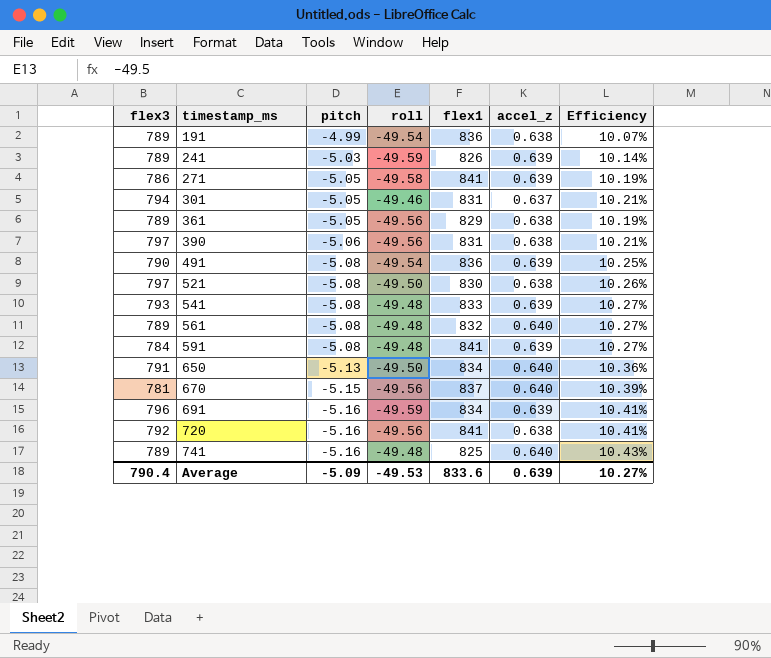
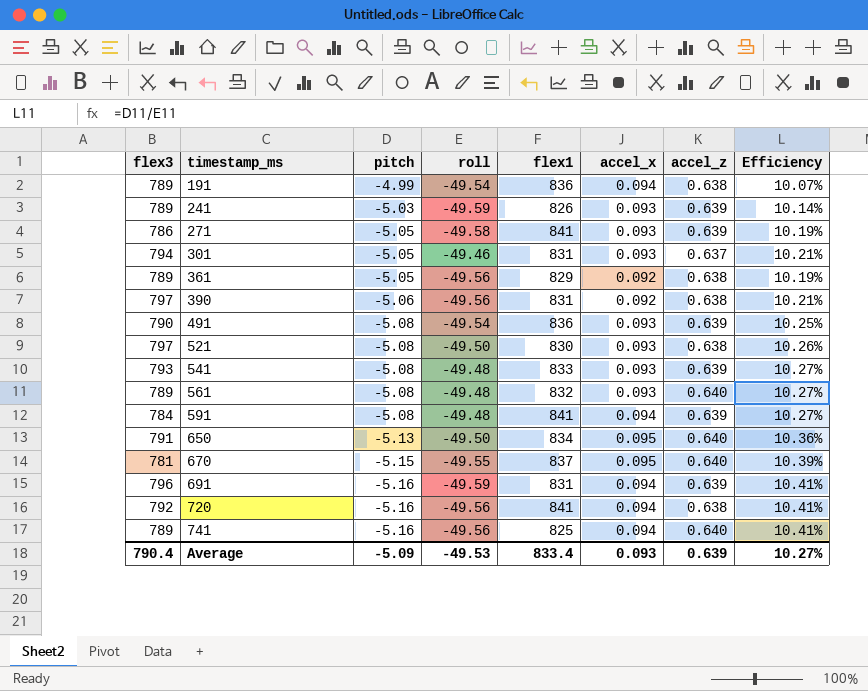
column accel_x | position: none -> 6
670 | roll: -49.56 -> -49.55
691 | flex1: 834 -> 831
741 | roll: -49.48 -> -49.56
741 | Efficiency: 10.43% -> 10.41%
Average | flex1: 833.6 -> 833.4

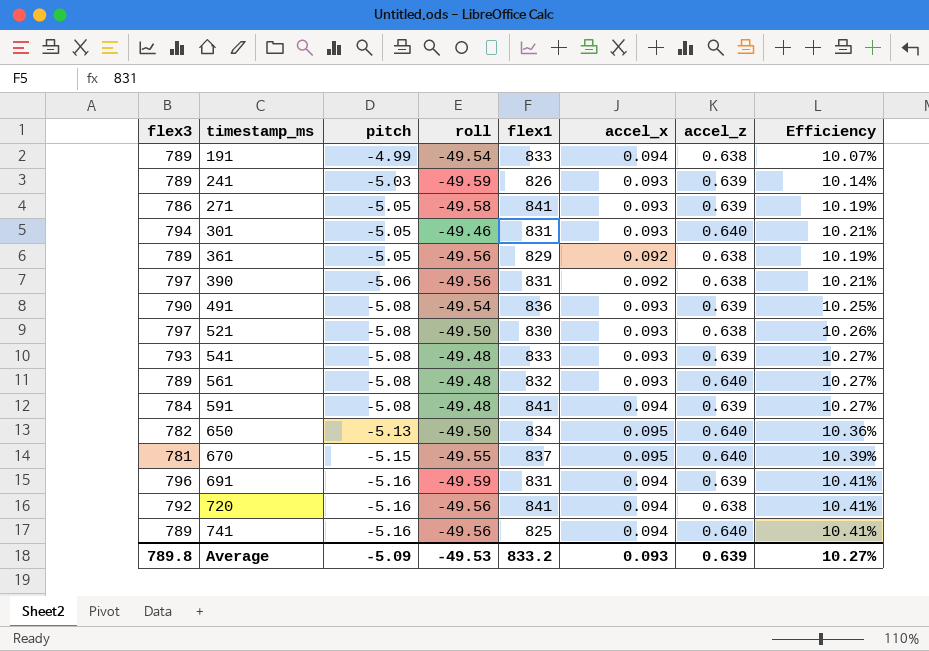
191 | flex1: 836 -> 833
301 | accel_z: 0.637 -> 0.640
650 | flex3: 791 -> 782
Average | flex3: 790.4 -> 789.8
Average | flex1: 833.4 -> 833.2

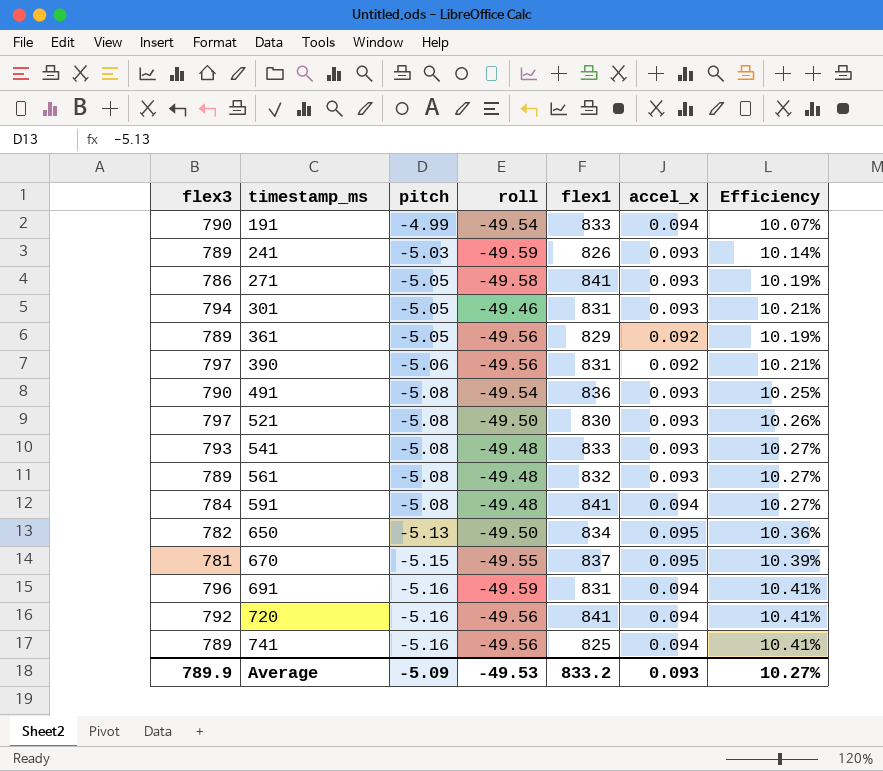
column accel_z | position: 7 -> none
191 | flex3: 789 -> 790
Average | flex3: 789.8 -> 789.9

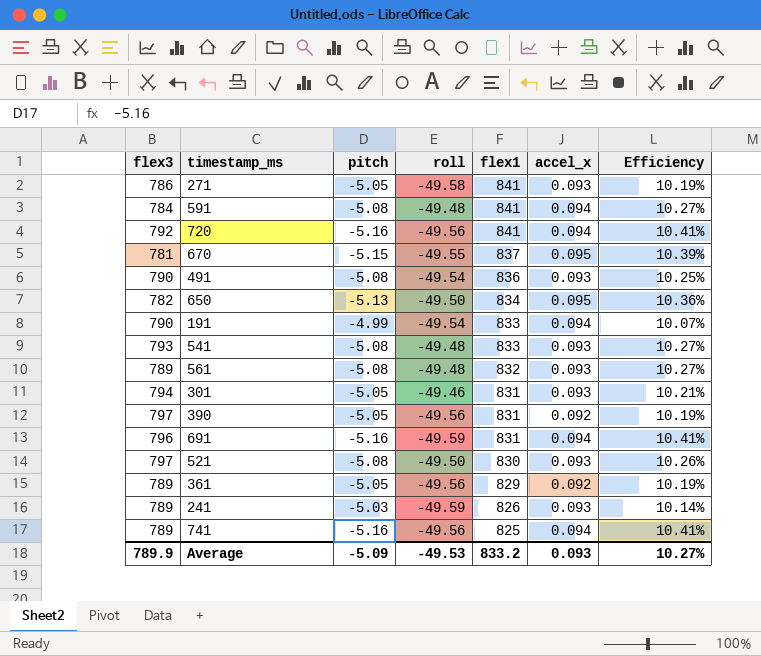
row order: timestamp_ms ascending -> flex1 descending
390 | pitch: -5.06 -> -5.05
390 | Efficiency: 10.21% -> 10.19%

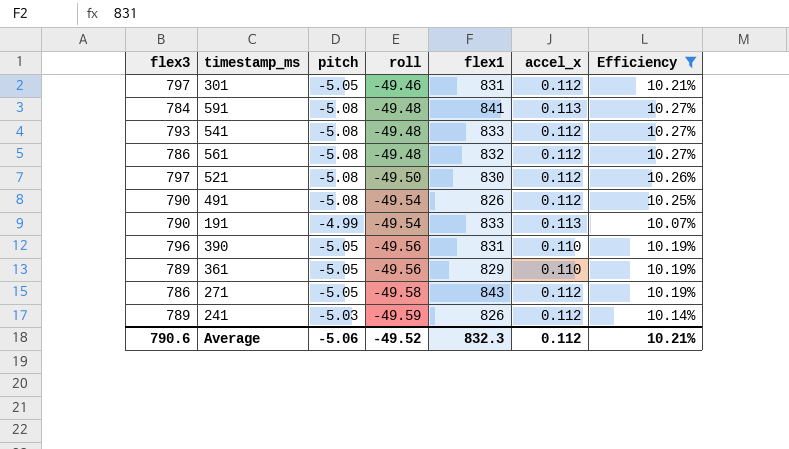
filter: none -> Efficiency <= 10.27%
row order: flex1 descending -> roll descending
301 | flex3: 794 -> 797
301 | accel_x: 0.093 -> 0.112
591 | accel_x: 0.094 -> 0.113
541 | accel_x: 0.093 -> 0.112
561 | flex3: 789 -> 786
561 | accel_x: 0.093 -> 0.112
521 | accel_x: 0.093 -> 0.112
491 | flex1: 836 -> 826
491 | accel_x: 0.093 -> 0.112
191 | accel_x: 0.094 -> 0.113
390 | flex3: 797 -> 796
390 | accel_x: 0.092 -> 0.110
361 | accel_x: 0.092 -> 0.110
271 | flex1: 841 -> 843
271 | accel_x: 0.093 -> 0.112
241 | accel_x: 0.093 -> 0.112
Average | flex3: 789.9 -> 790.6
Average | pitch: -5.09 -> -5.06
Average | roll: -49.53 -> -49.52
Average | flex1: 833.2 -> 832.3
Average | accel_x: 0.093 -> 0.112
Average | Efficiency: 10.27% -> 10.21%

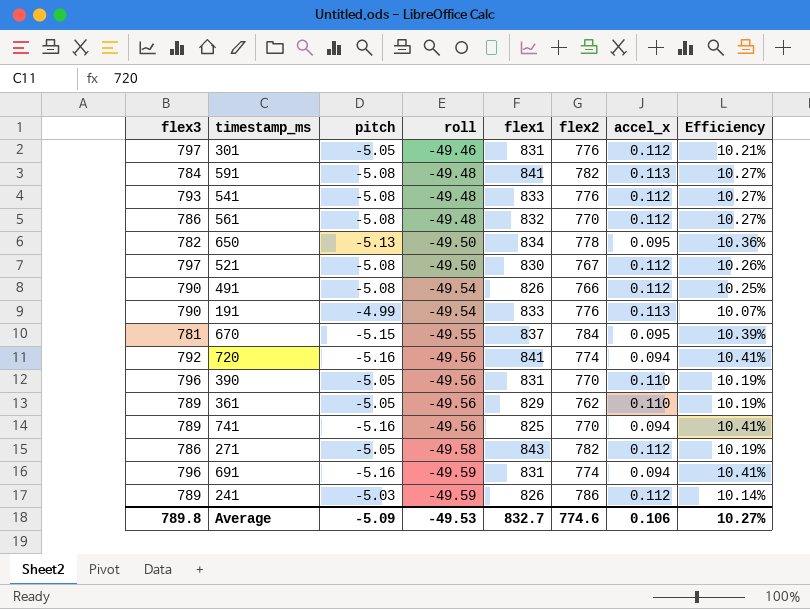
filter: Efficiency <= 10.27% -> none
column flex2 | position: none -> 6
Average | flex3: 790.6 -> 789.8
Average | pitch: -5.06 -> -5.09
Average | roll: -49.52 -> -49.53
Average | flex1: 832.3 -> 832.7
Average | accel_x: 0.112 -> 0.106
Average | Efficiency: 10.21% -> 10.27%

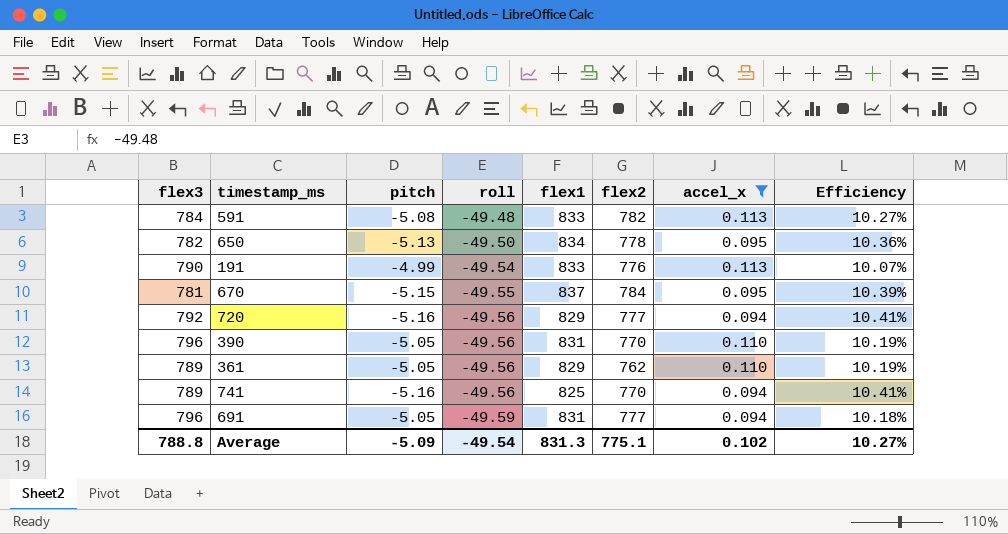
filter: none -> accel_x != 0.112
591 | flex1: 841 -> 833
720 | flex1: 841 -> 829
720 | flex2: 774 -> 777
691 | pitch: -5.16 -> -5.05
691 | flex2: 774 -> 777
691 | Efficiency: 10.41% -> 10.18%
Average | flex3: 789.8 -> 788.8
Average | roll: -49.53 -> -49.54
Average | flex1: 832.7 -> 831.3
Average | flex2: 774.6 -> 775.1
Average | accel_x: 0.106 -> 0.102

